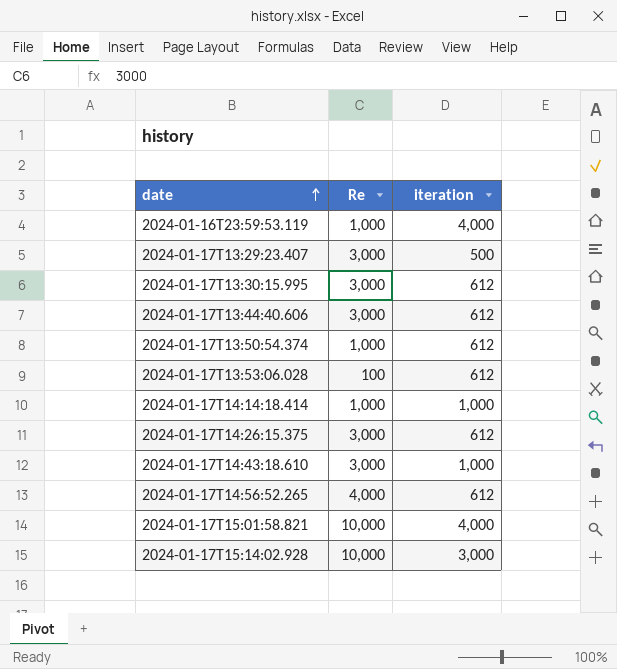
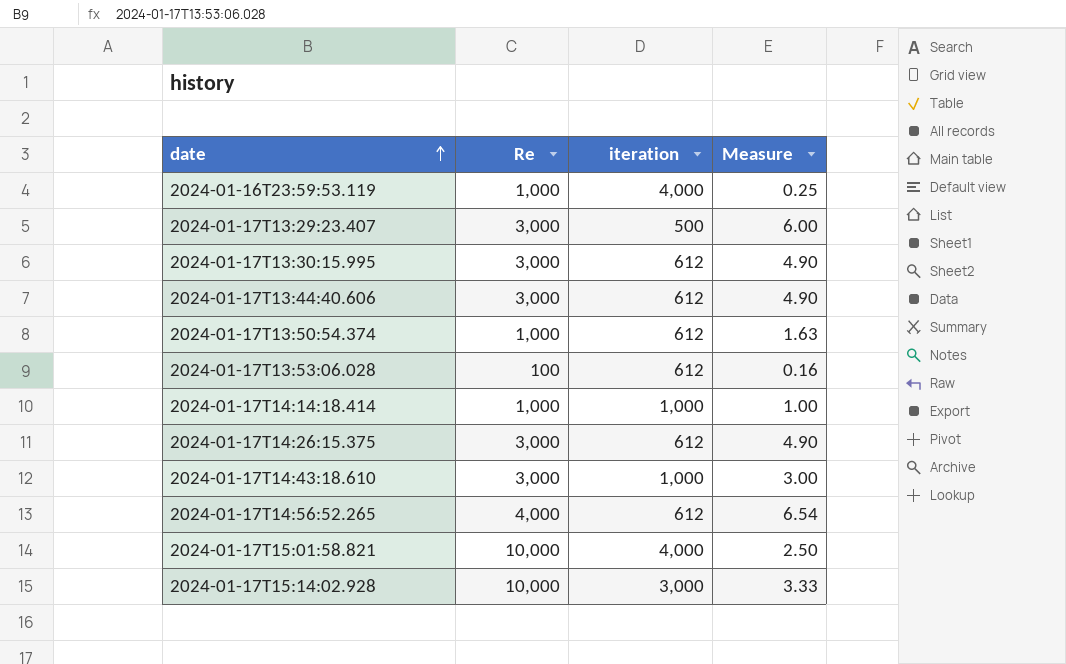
column Measure | formula: none -> [Re] / [iteration]

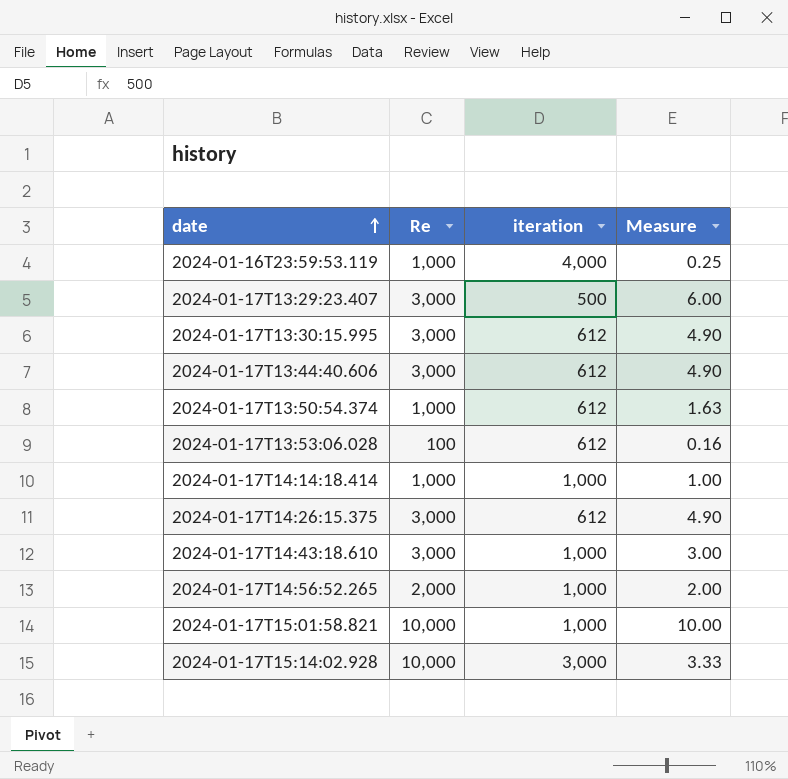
2024-01-17T14:56:52.265 | Re: 4,000 -> 2,000
2024-01-17T14:56:52.265 | iteration: 612 -> 1,000
2024-01-17T14:56:52.265 | Measure: 6.54 -> 2.00
2024-01-17T15:01:58.821 | iteration: 4,000 -> 1,000
2024-01-17T15:01:58.821 | Measure: 2.50 -> 10.00

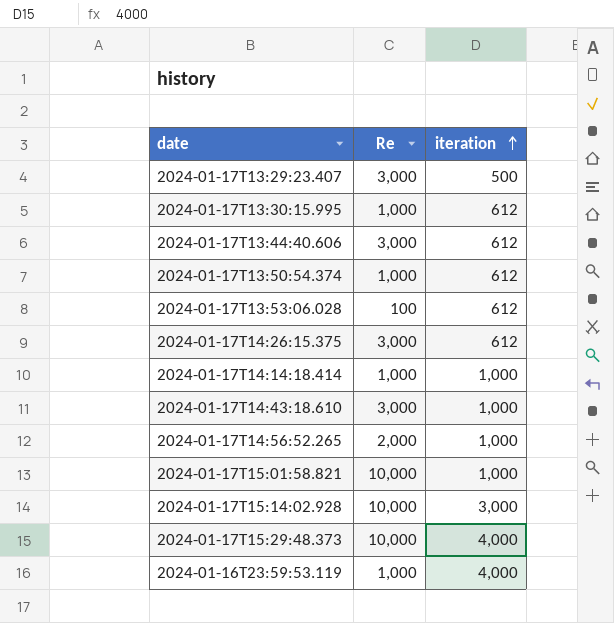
row order: date ascending -> iteration ascending
column Measure | formula: [Re] / [iteration] -> none
2024-01-17T13:30:15.995 | Re: 3,000 -> 1,000
row 2024-01-17T15:29:48.373: none -> 10,000 | 4,000

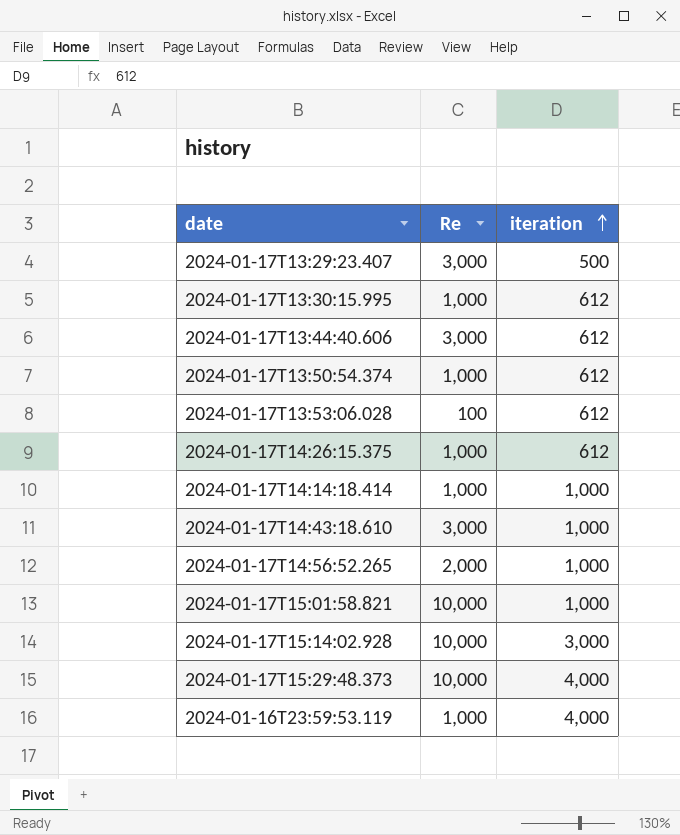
2024-01-17T14:26:15.375 | Re: 3,000 -> 1,000

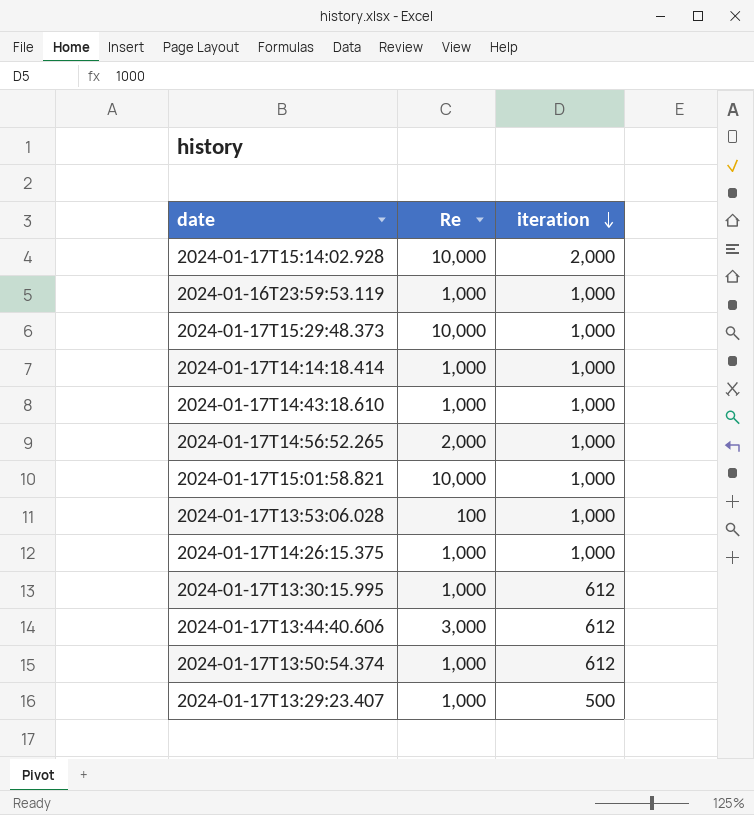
row order: iteration ascending -> iteration descending
2024-01-17T15:14:02.928 | iteration: 3,000 -> 2,000
2024-01-16T23:59:53.119 | iteration: 4,000 -> 1,000
2024-01-17T15:29:48.373 | iteration: 4,000 -> 1,000
2024-01-17T14:43:18.610 | Re: 3,000 -> 1,000
2024-01-17T13:53:06.028 | iteration: 612 -> 1,000
2024-01-17T14:26:15.375 | iteration: 612 -> 1,000
2024-01-17T13:29:23.407 | Re: 3,000 -> 1,000

